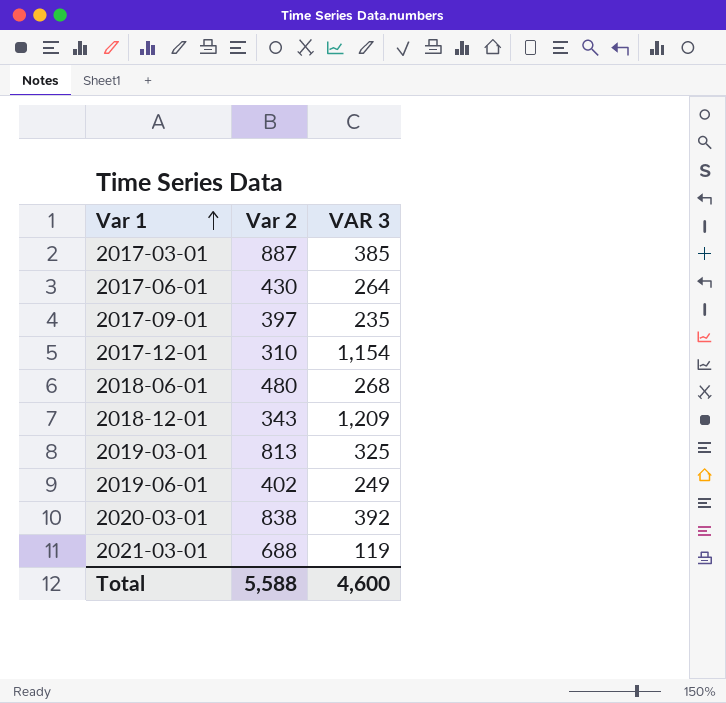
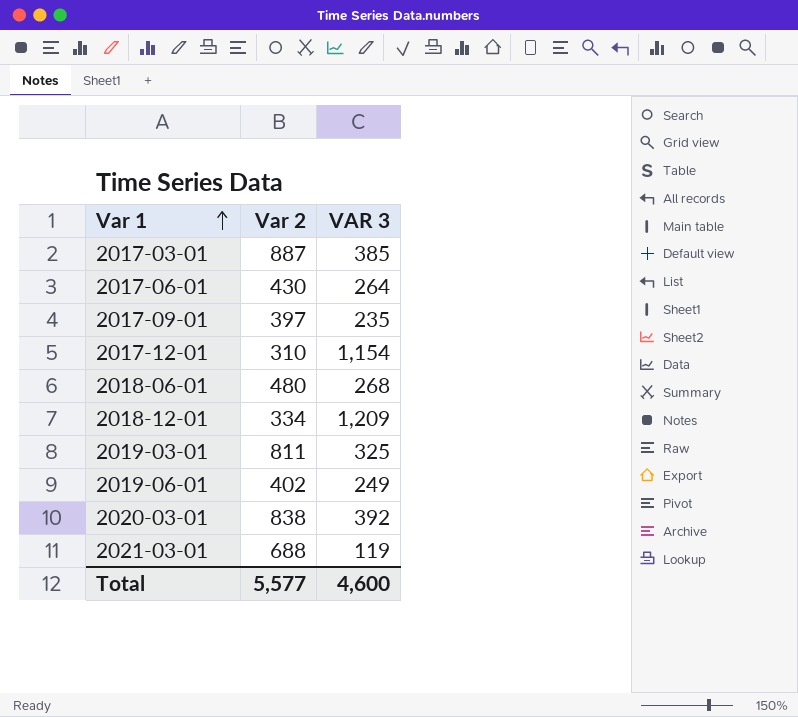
2018-12-01 | Var 2: 343 -> 334
2019-03-01 | Var 2: 813 -> 811
Total | Var 2: 5,588 -> 5,577

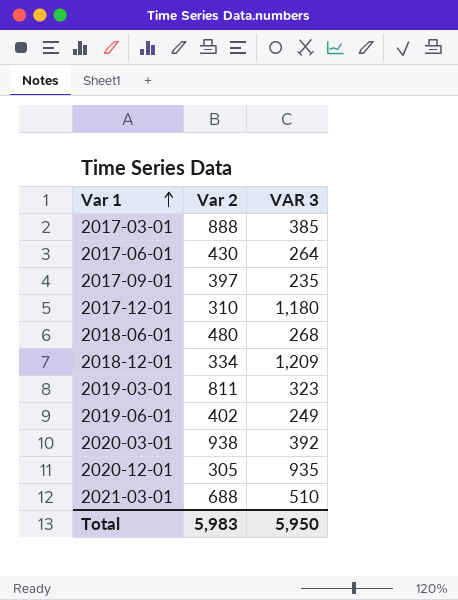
2017-03-01 | Var 2: 887 -> 888
2017-12-01 | VAR 3: 1,154 -> 1,180
2019-03-01 | VAR 3: 325 -> 323
2020-03-01 | Var 2: 838 -> 938
row 2020-12-01: none -> 305 | 935
2021-03-01 | VAR 3: 119 -> 510
Total | Var 2: 5,577 -> 5,983
Total | VAR 3: 4,600 -> 5,950

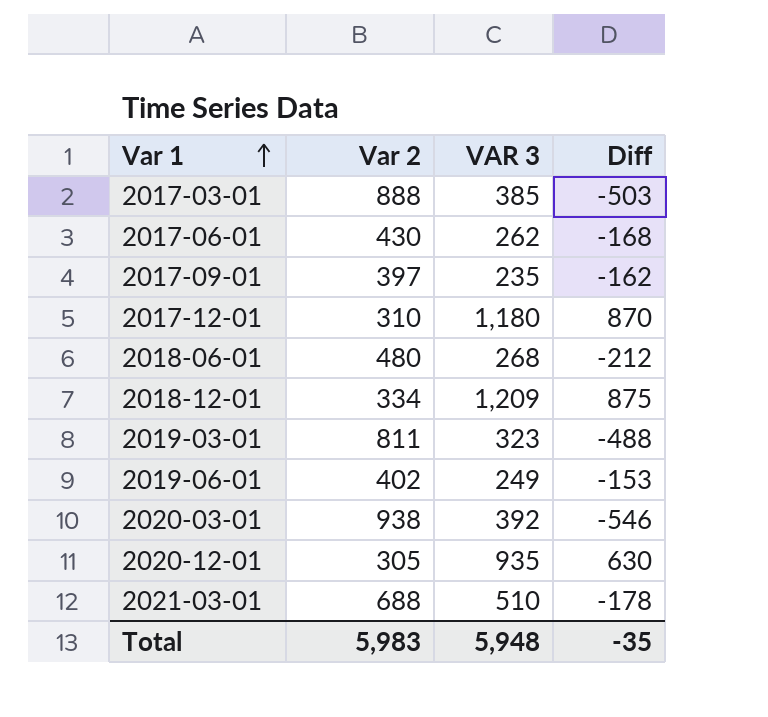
column Diff | formula: none -> [VAR 3] - [Var 2]
2017-06-01 | VAR 3: 264 -> 262
Total | VAR 3: 5,950 -> 5,948

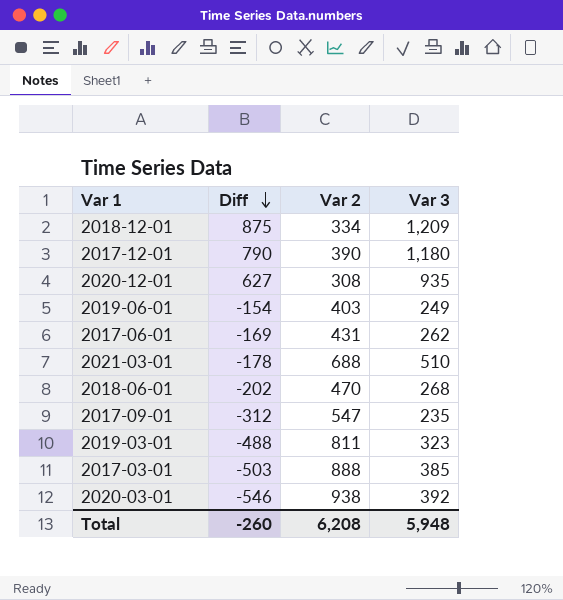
row order: Var 1 ascending -> Diff descending
column Diff | position: 4 -> 2
column name: VAR 3 -> Var 3
2017-12-01 | Diff: 870 -> 790
2017-12-01 | Var 2: 310 -> 390
2020-12-01 | Diff: 630 -> 627
2020-12-01 | Var 2: 305 -> 308
2019-06-01 | Diff: -153 -> -154
2019-06-01 | Var 2: 402 -> 403
2017-06-01 | Diff: -168 -> -169
2017-06-01 | Var 2: 430 -> 431
2018-06-01 | Diff: -212 -> -202
2018-06-01 | Var 2: 480 -> 470
2017-09-01 | Diff: -162 -> -312
2017-09-01 | Var 2: 397 -> 547
Total | Diff: -35 -> -260
Total | Var 2: 5,983 -> 6,208

